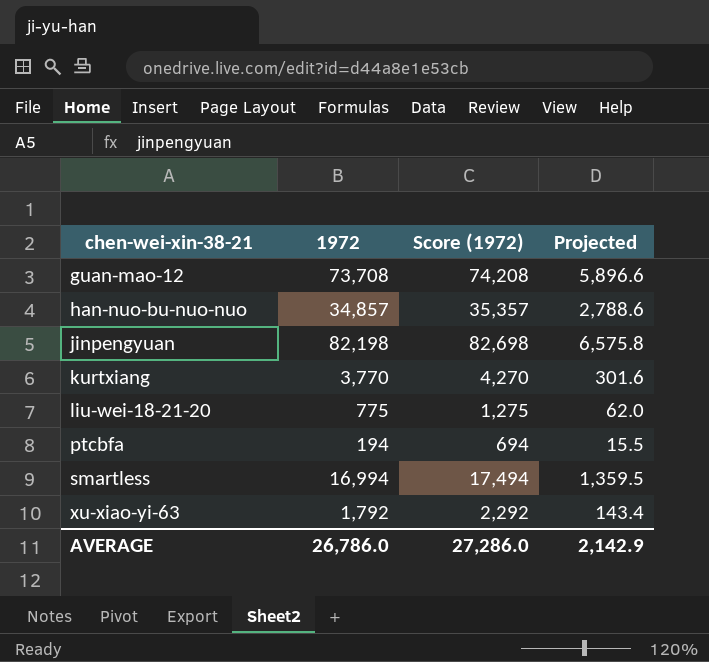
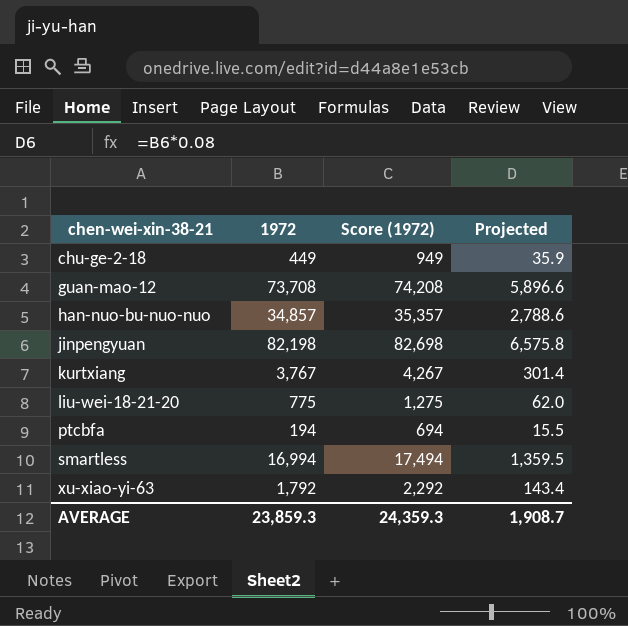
row chu-ge-2-18: none -> 449 | 949 | 35.9
kurtxiang | 1972: 3,770 -> 3,767
kurtxiang | Score (1972): 4,270 -> 4,267
kurtxiang | Projected: 301.6 -> 301.4
AVERAGE | 1972: 26,786.0 -> 23,859.3
AVERAGE | Score (1972): 27,286.0 -> 24,359.3
AVERAGE | Projected: 2,142.9 -> 1,908.7

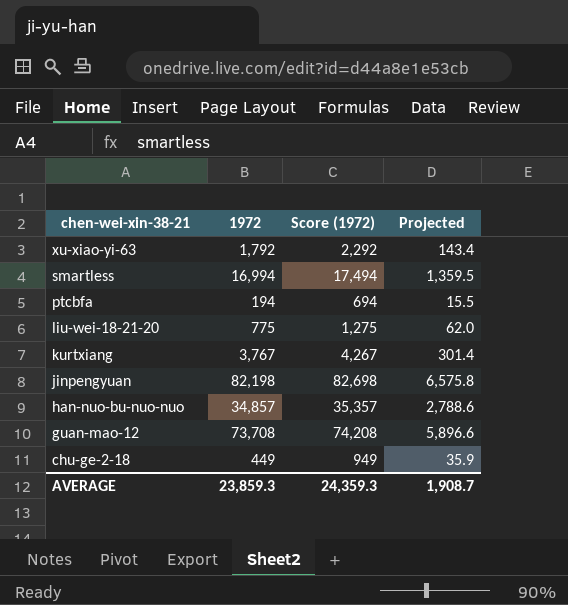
row order: chen-wei-xin-38-21 ascending -> chen-wei-xin-38-21 descending

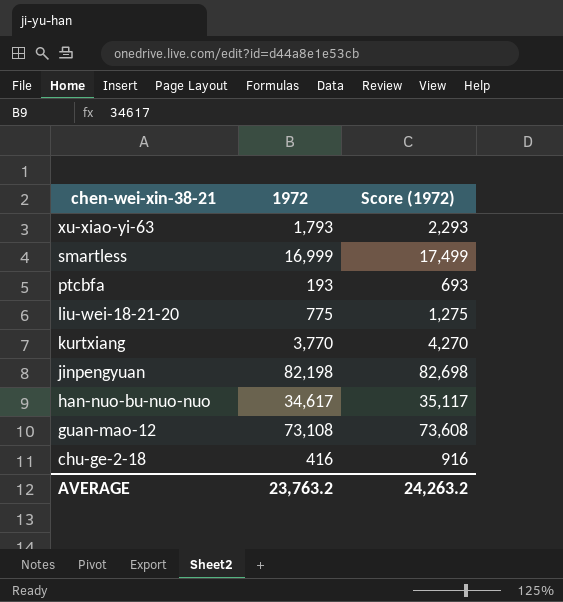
column Projected | formula: [1972] * 0.08 -> none
xu-xiao-yi-63 | 1972: 1,792 -> 1,793
xu-xiao-yi-63 | Score (1972): 2,292 -> 2,293
smartless | 1972: 16,994 -> 16,999
smartless | Score (1972): 17,494 -> 17,499
ptcbfa | 1972: 194 -> 193
ptcbfa | Score (1972): 694 -> 693
kurtxiang | 1972: 3,767 -> 3,770
kurtxiang | Score (1972): 4,267 -> 4,270
han-nuo-bu-nuo-nuo | 1972: 34,857 -> 34,617
han-nuo-bu-nuo-nuo | Score (1972): 35,357 -> 35,117
guan-mao-12 | 1972: 73,708 -> 73,108
guan-mao-12 | Score (1972): 74,208 -> 73,608
chu-ge-2-18 | 1972: 449 -> 416
chu-ge-2-18 | Score (1972): 949 -> 916
AVERAGE | 1972: 23,859.3 -> 23,763.2
AVERAGE | Score (1972): 24,359.3 -> 24,263.2

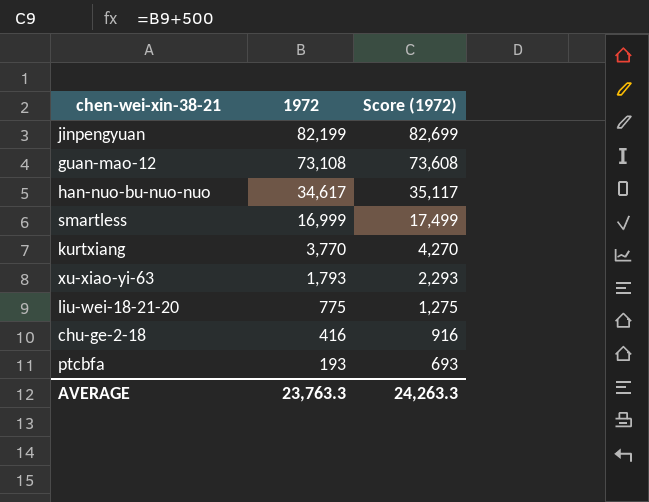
row order: chen-wei-xin-38-21 descending -> 1972 descending
jinpengyuan | 1972: 82,198 -> 82,199
jinpengyuan | Score (1972): 82,698 -> 82,699
AVERAGE | 1972: 23,763.2 -> 23,763.3
AVERAGE | Score (1972): 24,263.2 -> 24,263.3

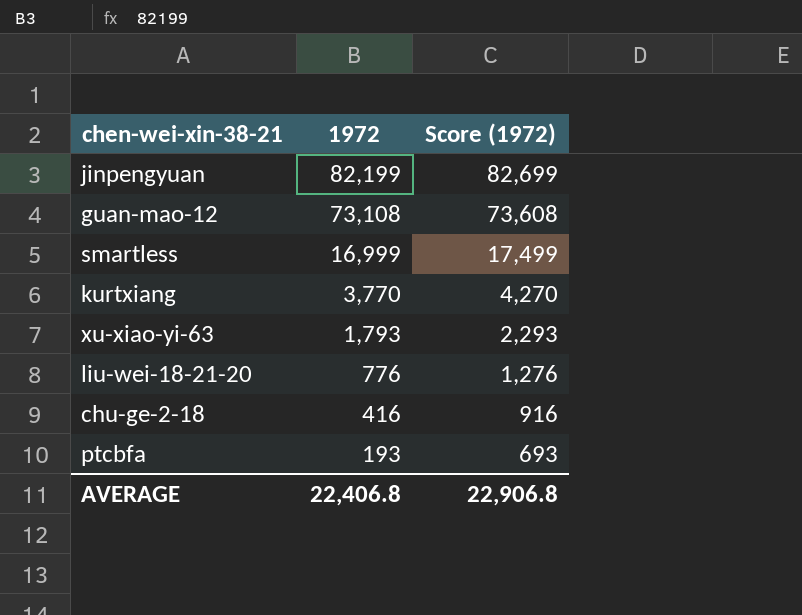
row han-nuo-bu-nuo-nuo: 34,617 | 35,117 -> none
liu-wei-18-21-20 | 1972: 775 -> 776
liu-wei-18-21-20 | Score (1972): 1,275 -> 1,276
AVERAGE | 1972: 23,763.3 -> 22,406.8
AVERAGE | Score (1972): 24,263.3 -> 22,906.8

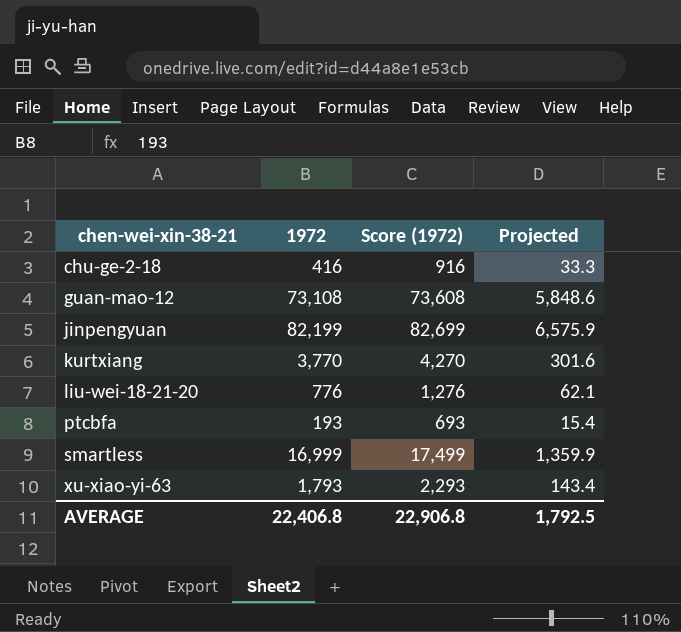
row order: 1972 descending -> chen-wei-xin-38-21 ascending
column Projected | formula: none -> [1972] * 0.08

